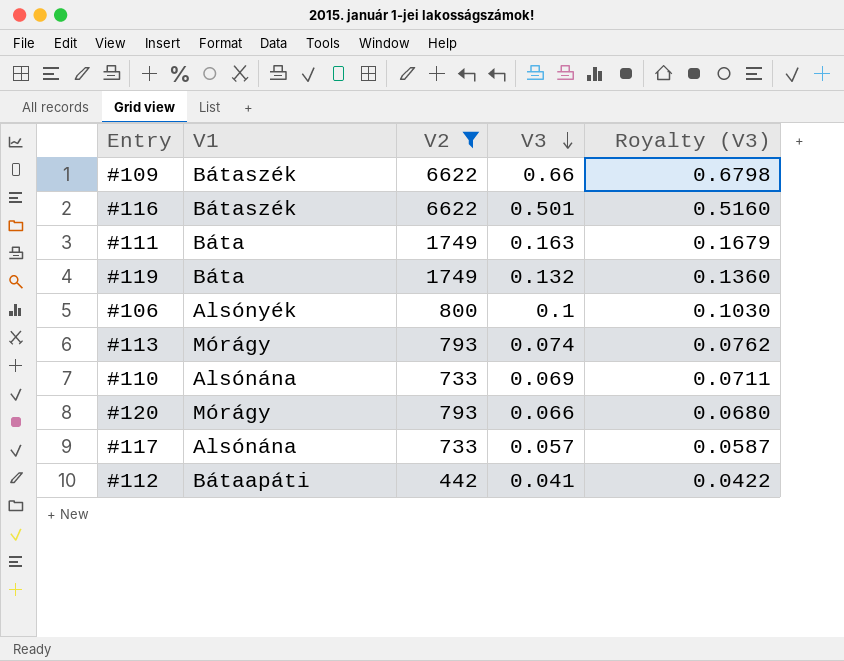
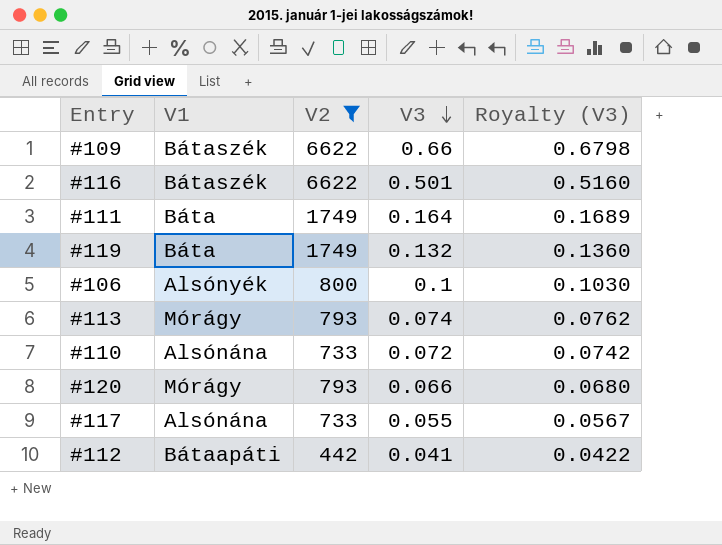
#111 | V3: 0.163 -> 0.164
#111 | Royalty (V3): 0.1679 -> 0.1689
#110 | V3: 0.069 -> 0.072
#110 | Royalty (V3): 0.0711 -> 0.0742
#117 | V3: 0.057 -> 0.055
#117 | Royalty (V3): 0.0587 -> 0.0567

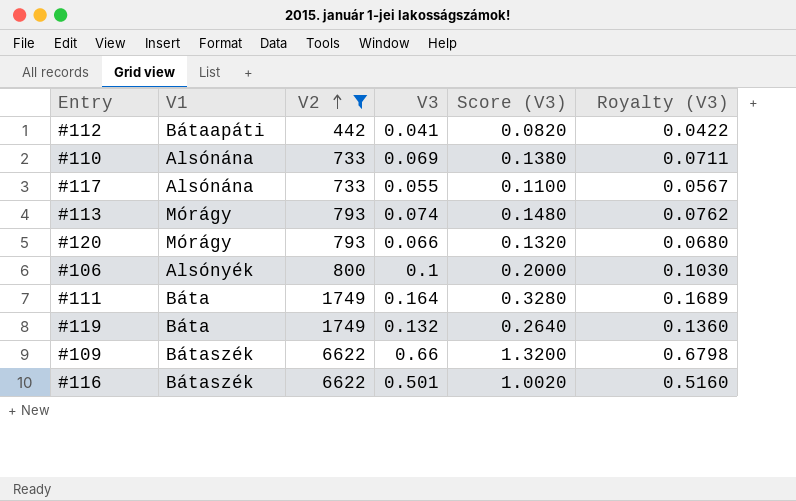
row order: V3 descending -> V2 ascending
column Score (V3) | formula: none -> [V3] * 2
#110 | V3: 0.072 -> 0.069
#110 | Royalty (V3): 0.0742 -> 0.0711

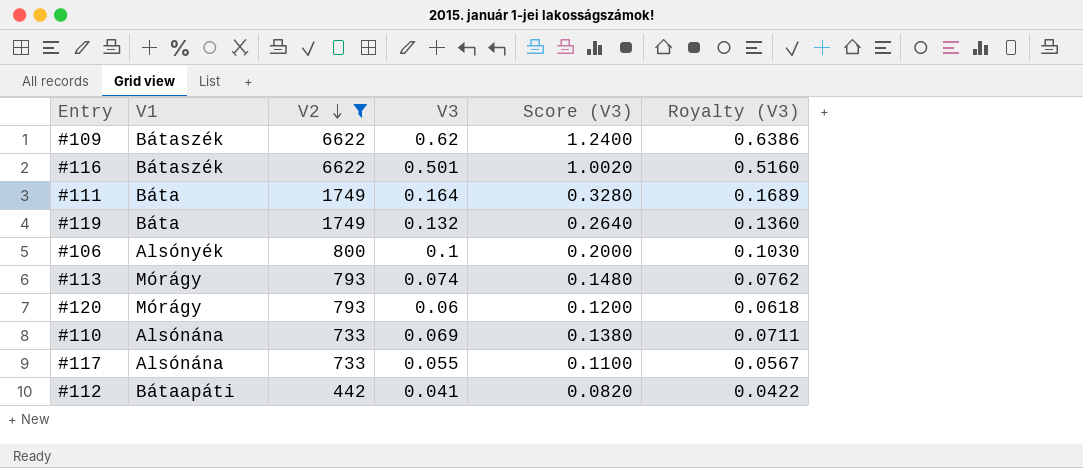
row order: V2 ascending -> V2 descending
#109 | V3: 0.66 -> 0.62
#109 | Score (V3): 1.3200 -> 1.2400
#109 | Royalty (V3): 0.6798 -> 0.6386
#120 | V3: 0.066 -> 0.06
#120 | Score (V3): 0.1320 -> 0.1200
#120 | Royalty (V3): 0.0680 -> 0.0618

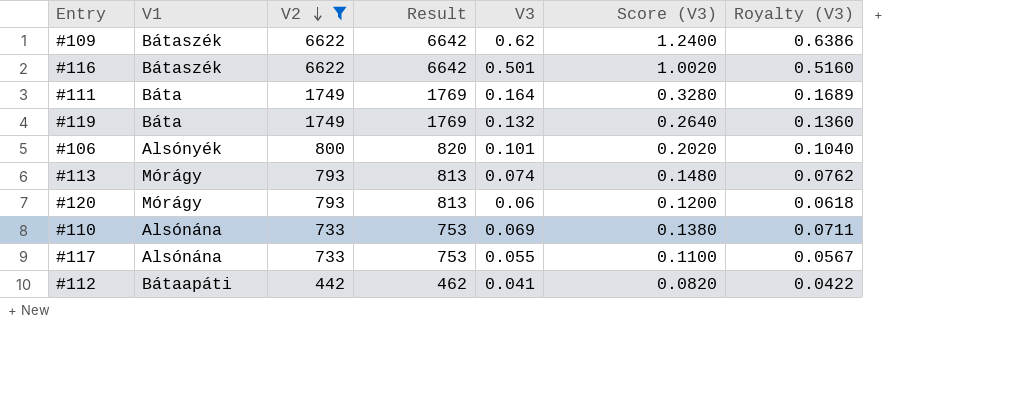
column Result | formula: none -> [V2] + 20
#106 | V3: 0.1 -> 0.101
#106 | Score (V3): 0.2000 -> 0.2020
#106 | Royalty (V3): 0.1030 -> 0.1040

